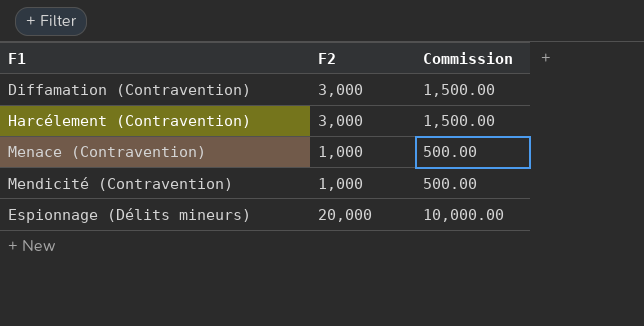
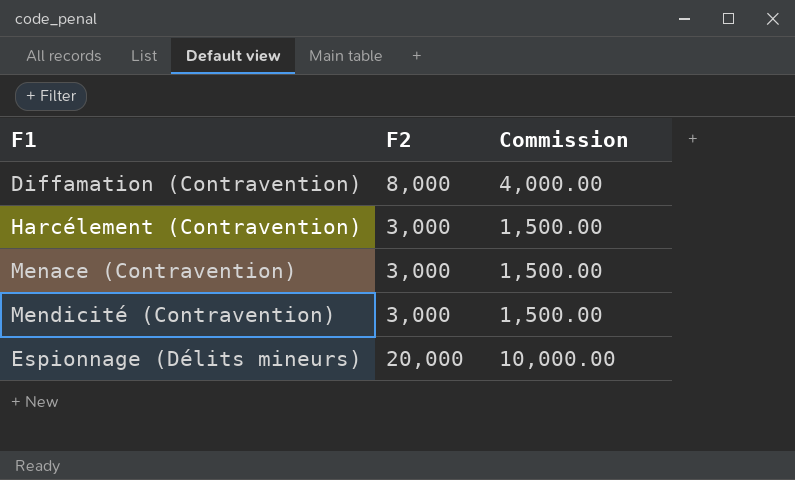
Diffamation (Contravention) | F2: 3,000 -> 8,000
Diffamation (Contravention) | Commission: 1,500.00 -> 4,000.00
Menace (Contravention) | F2: 1,000 -> 3,000
Menace (Contravention) | Commission: 500.00 -> 1,500.00
Mendicité (Contravention) | F2: 1,000 -> 3,000
Mendicité (Contravention) | Commission: 500.00 -> 1,500.00

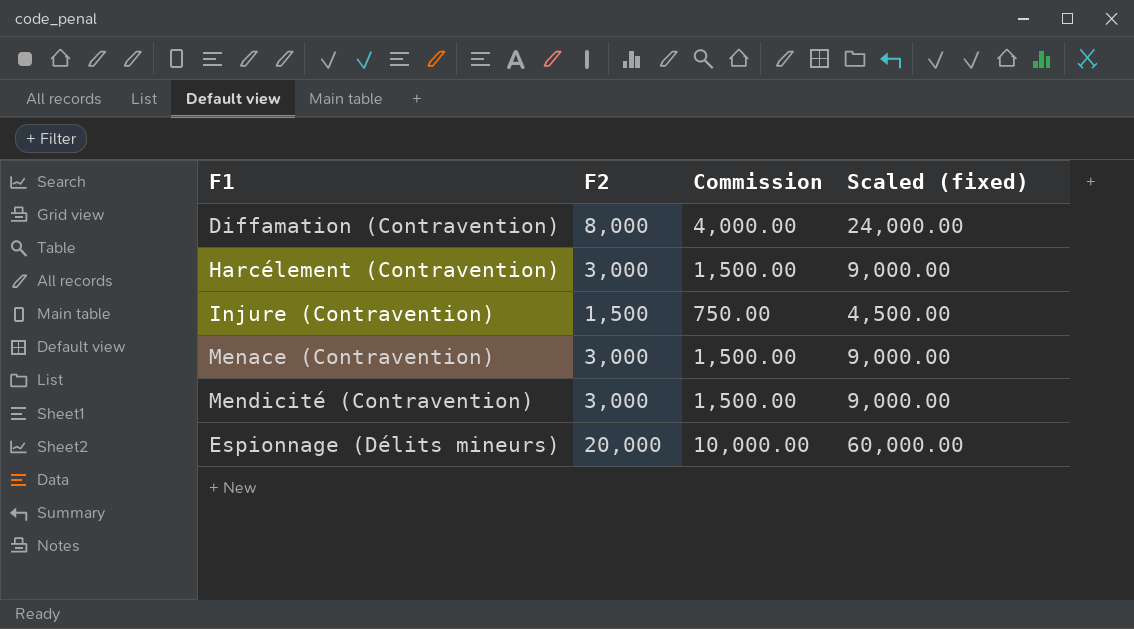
column Scaled (fixed) | formula: none -> [F2] * 3
row Injure (Contravention): none -> 1,500 | 750.00 | 4,500.00

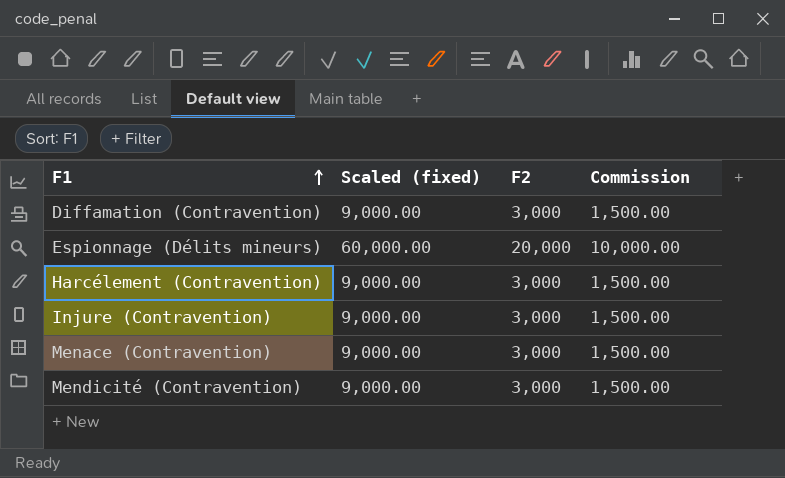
row order: none -> F1 ascending
column Scaled (fixed) | position: 4 -> 2
Diffamation (Contravention) | Scaled (fixed): 24,000.00 -> 9,000.00
Diffamation (Contravention) | F2: 8,000 -> 3,000
Diffamation (Contravention) | Commission: 4,000.00 -> 1,500.00
Injure (Contravention) | Scaled (fixed): 4,500.00 -> 9,000.00
Injure (Contravention) | F2: 1,500 -> 3,000
Injure (Contravention) | Commission: 750.00 -> 1,500.00

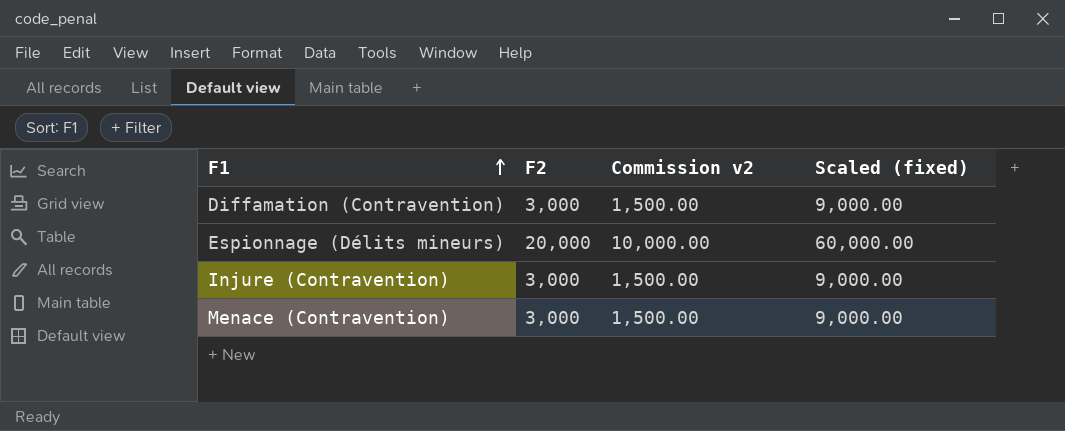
column name: Commission -> Commission v2
column Scaled (fixed) | position: 2 -> 4
row Harcélement (Contravention): 9,000.00 | 3,000 | 1,500.00 -> none
row Mendicité (Contravention): 9,000.00 | 3,000 | 1,500.00 -> none

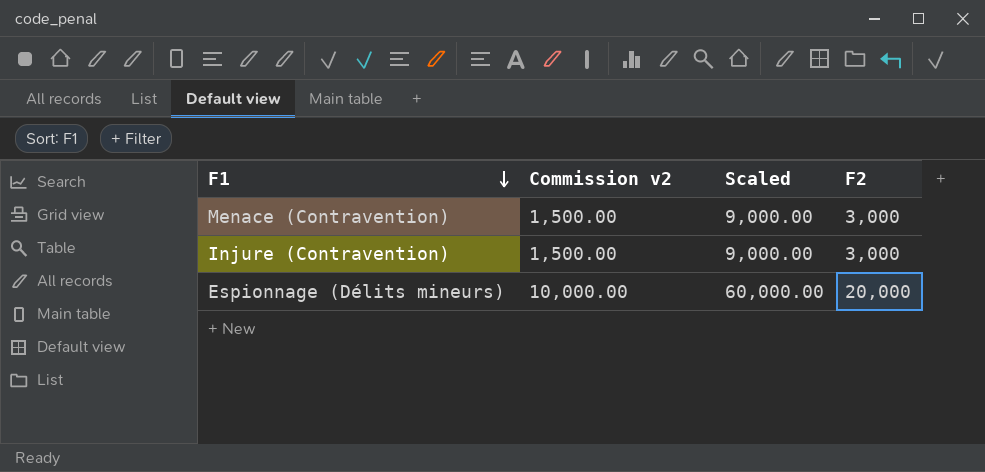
row order: F1 ascending -> F1 descending
column name: Scaled (fixed) -> Scaled
column F2 | position: 2 -> 4
row Diffamation (Contravention): 3,000 | 1,500.00 | 9,000.00 -> none

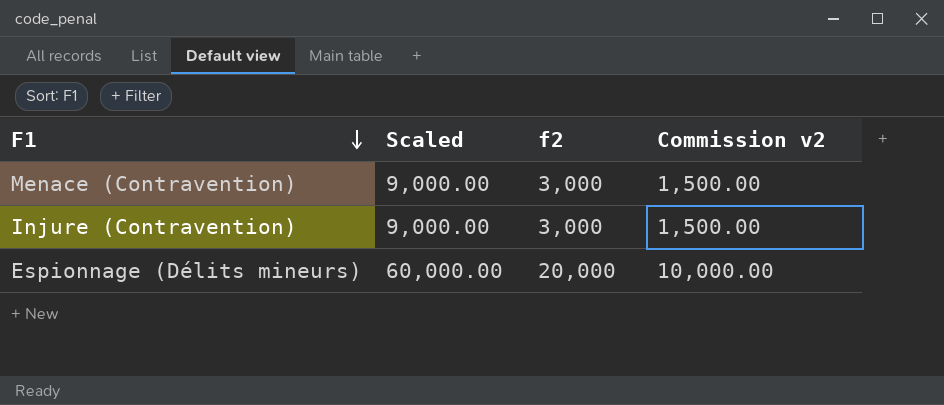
column name: F2 -> f2
column Commission v2 | position: 2 -> 4

